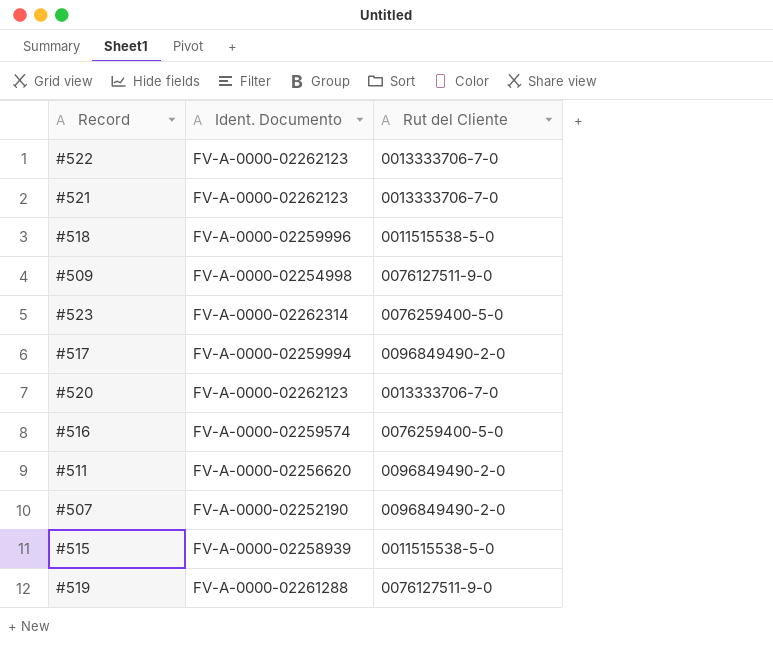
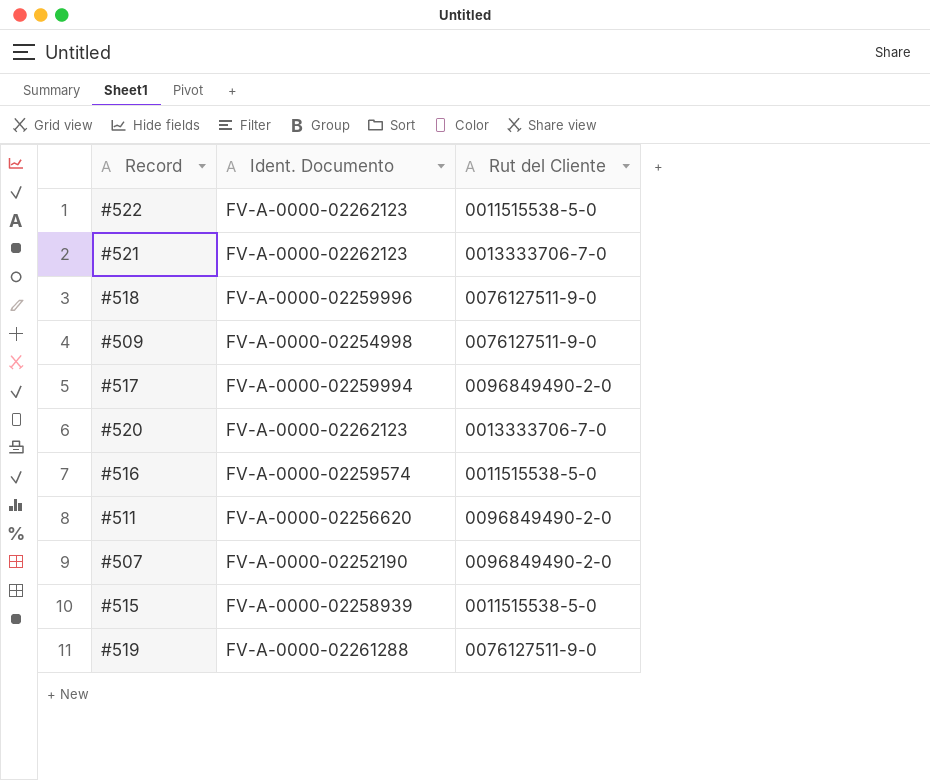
row #523: FV-A-0000-02262314 | 0076259400-5-0 -> none
#522 | Rut del Cliente: 0013333706-7-0 -> 0011515538-5-0
#518 | Rut del Cliente: 0011515538-5-0 -> 0076127511-9-0
#516 | Rut del Cliente: 0076259400-5-0 -> 0011515538-5-0

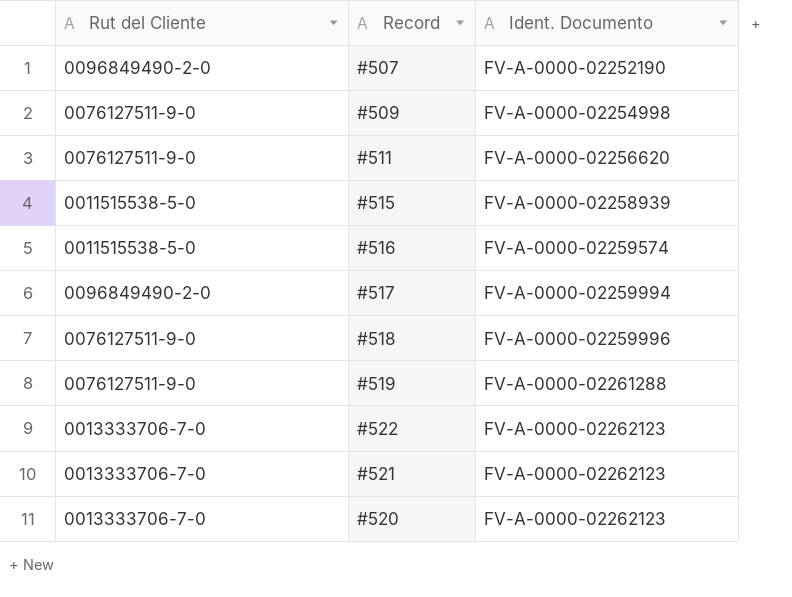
row order: none -> Ident. Documento ascending
column Rut del Cliente | position: 3 -> 1
#511 | Rut del Cliente: 0096849490-2-0 -> 0076127511-9-0
#522 | Rut del Cliente: 0011515538-5-0 -> 0013333706-7-0

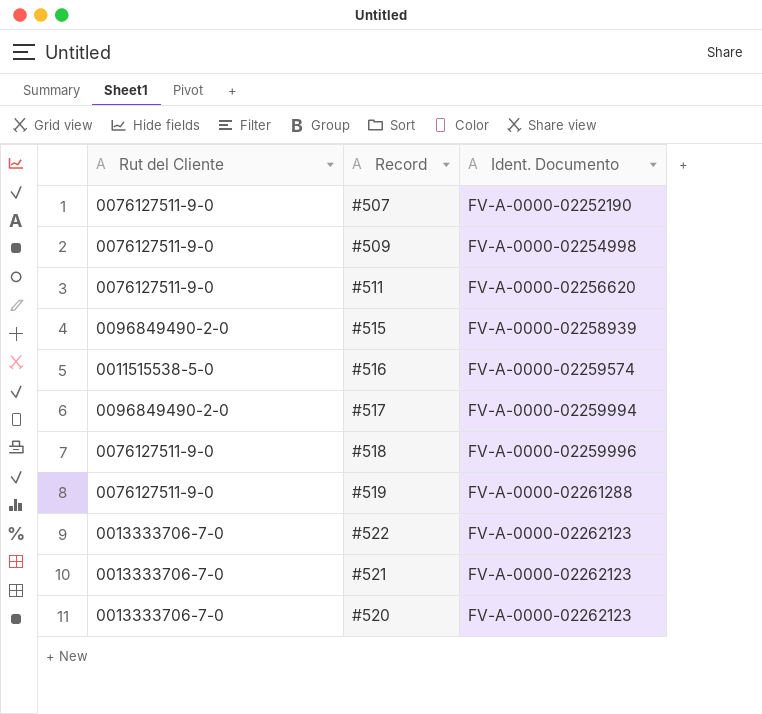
#507 | Rut del Cliente: 0096849490-2-0 -> 0076127511-9-0
#515 | Rut del Cliente: 0011515538-5-0 -> 0096849490-2-0

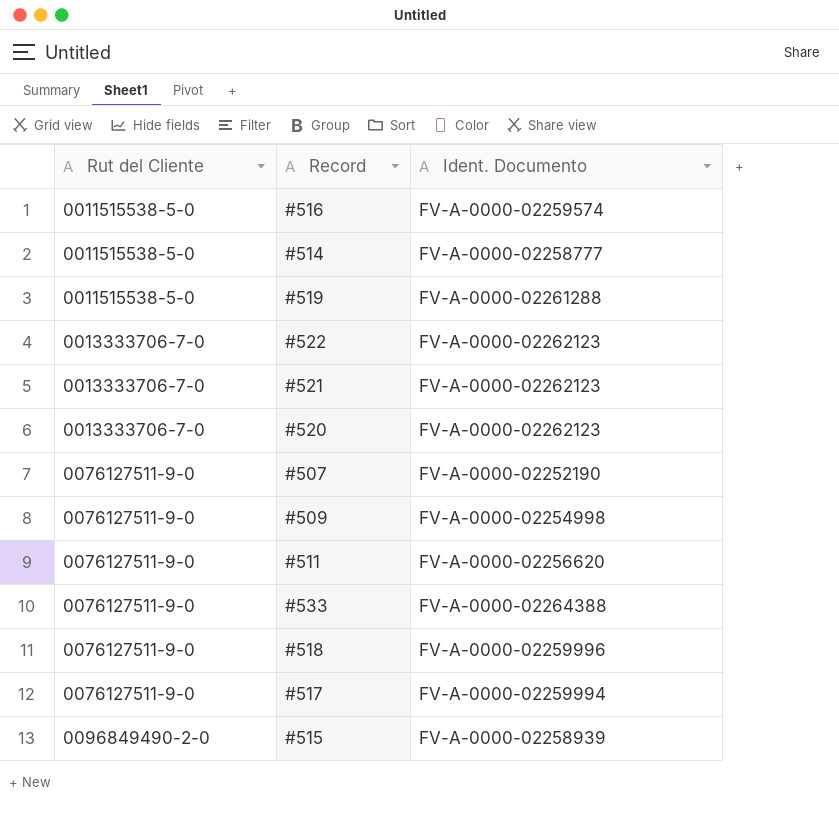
row order: Ident. Documento ascending -> Rut del Cliente ascending
row #514: none -> 0011515538-5-0 | FV-A-0000-02258777
#519 | Rut del Cliente: 0076127511-9-0 -> 0011515538-5-0
row #533: none -> 0076127511-9-0 | FV-A-0000-02264388
#517 | Rut del Cliente: 0096849490-2-0 -> 0076127511-9-0

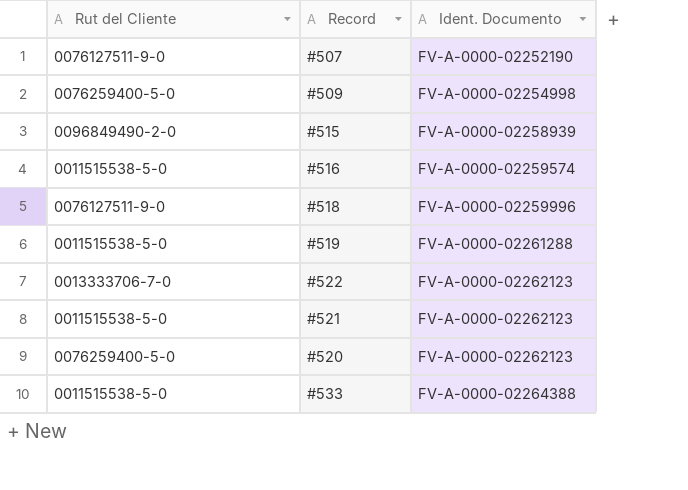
row order: Rut del Cliente ascending -> Ident. Documento ascending
row #514: 0011515538-5-0 | FV-A-0000-02258777 -> none
row #511: 0076127511-9-0 | FV-A-0000-02256620 -> none
row #517: 0076127511-9-0 | FV-A-0000-02259994 -> none
#509 | Rut del Cliente: 0076127511-9-0 -> 0076259400-5-0
#521 | Rut del Cliente: 0013333706-7-0 -> 0011515538-5-0
#520 | Rut del Cliente: 0013333706-7-0 -> 0076259400-5-0
#533 | Rut del Cliente: 0076127511-9-0 -> 0011515538-5-0

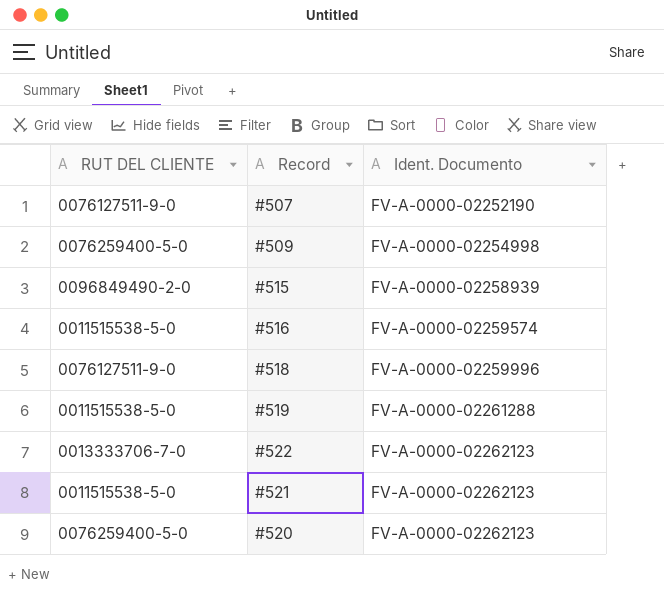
column name: Rut del Cliente -> RUT DEL CLIENTE
row #533: 0011515538-5-0 | FV-A-0000-02264388 -> none

